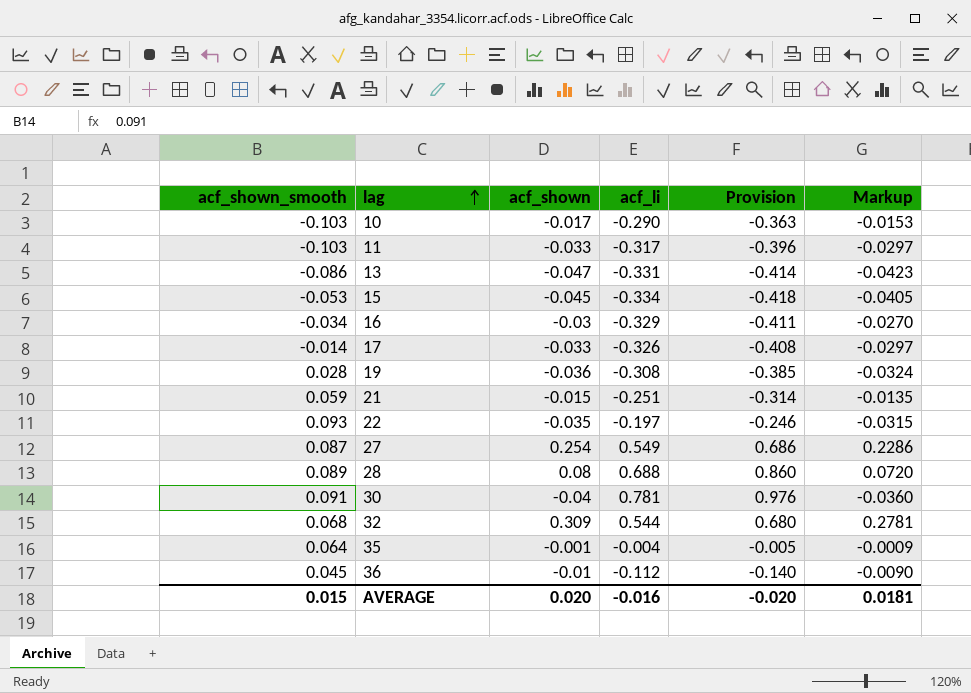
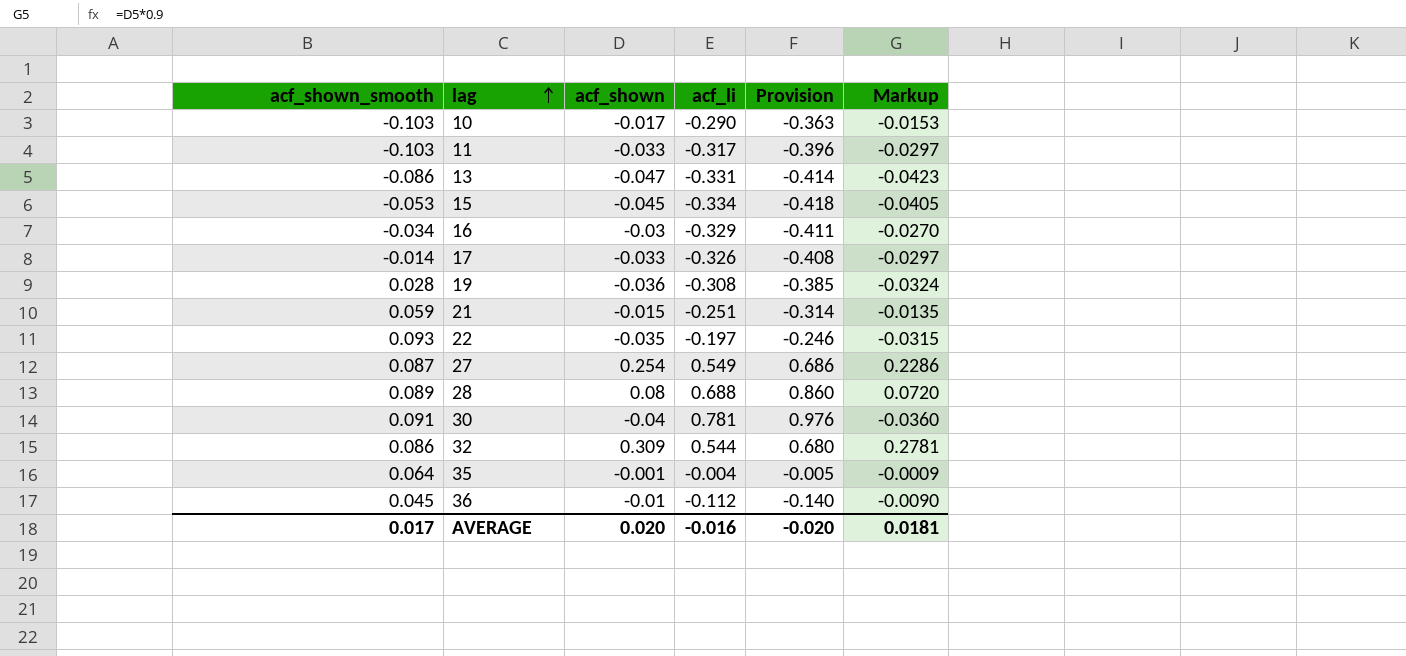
32 | acf_shown_smooth: 0.068 -> 0.086
AVERAGE | acf_shown_smooth: 0.015 -> 0.017

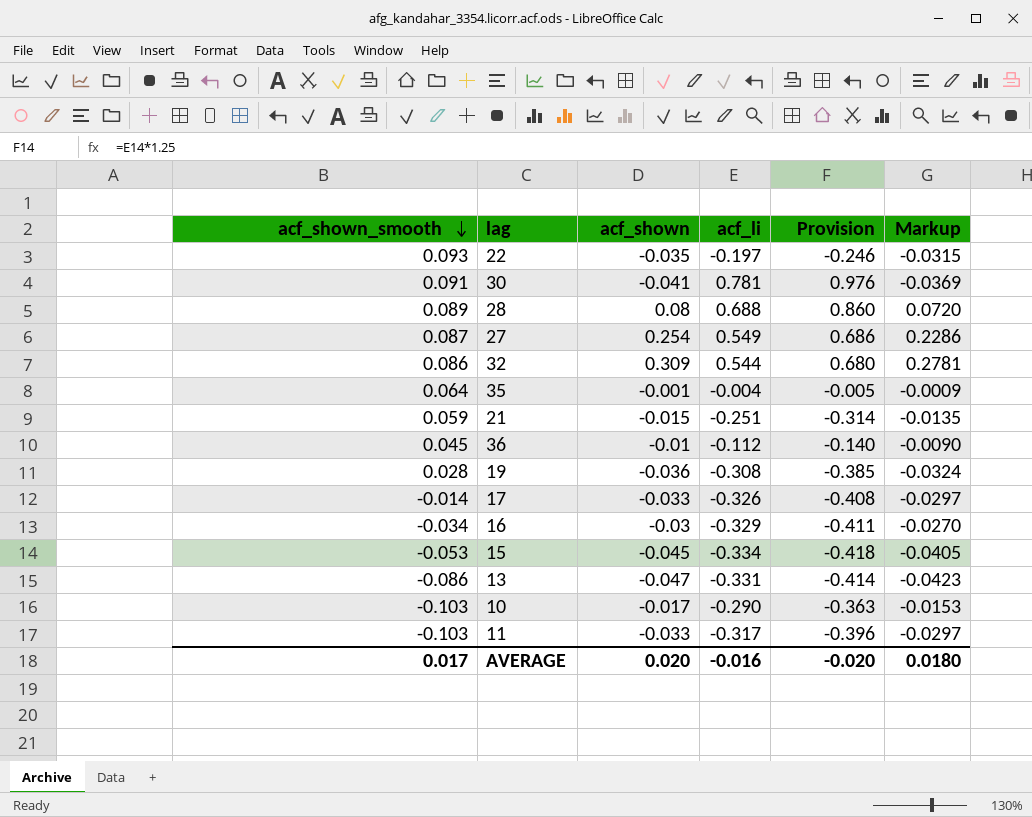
row order: lag ascending -> acf_shown_smooth descending
30 | acf_shown: -0.04 -> -0.041
30 | Markup: -0.0360 -> -0.0369
AVERAGE | Markup: 0.0181 -> 0.0180

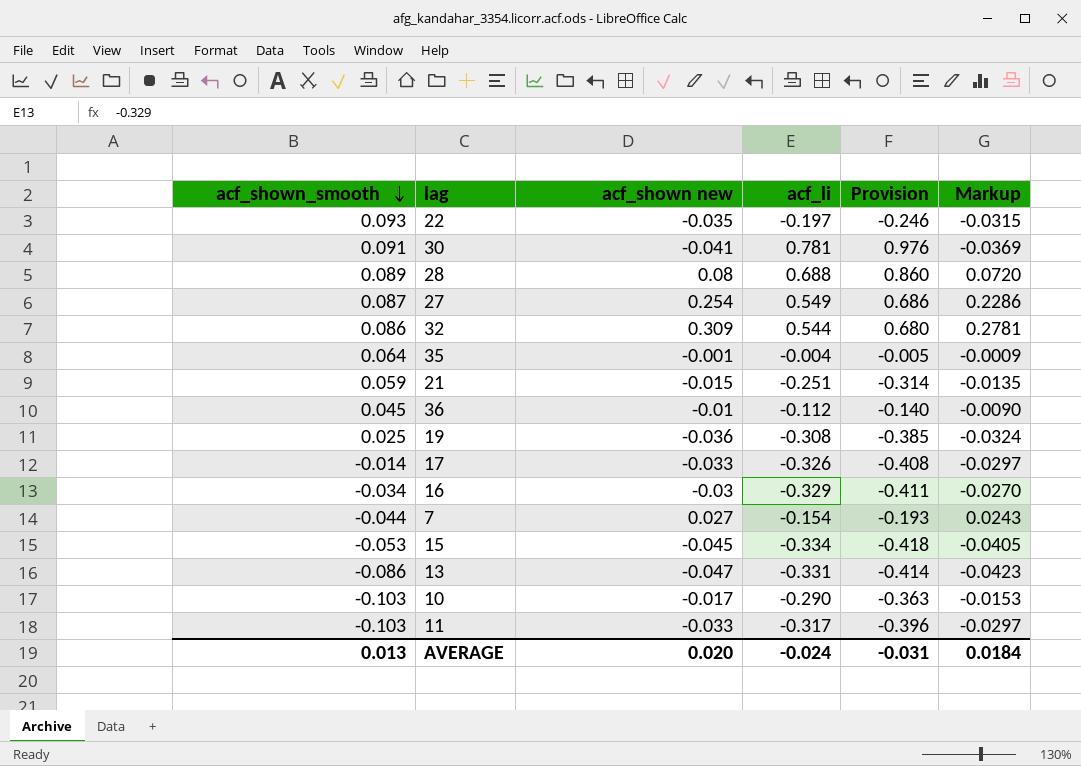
column name: acf_shown -> acf_shown new
19 | acf_shown_smooth: 0.028 -> 0.025
row 7: none -> -0.044 | 0.027 | -0.154 | -0.193 | 0.0243
AVERAGE | acf_shown_smooth: 0.017 -> 0.013
AVERAGE | acf_li: -0.016 -> -0.024
AVERAGE | Provision: -0.020 -> -0.031
AVERAGE | Markup: 0.0180 -> 0.0184

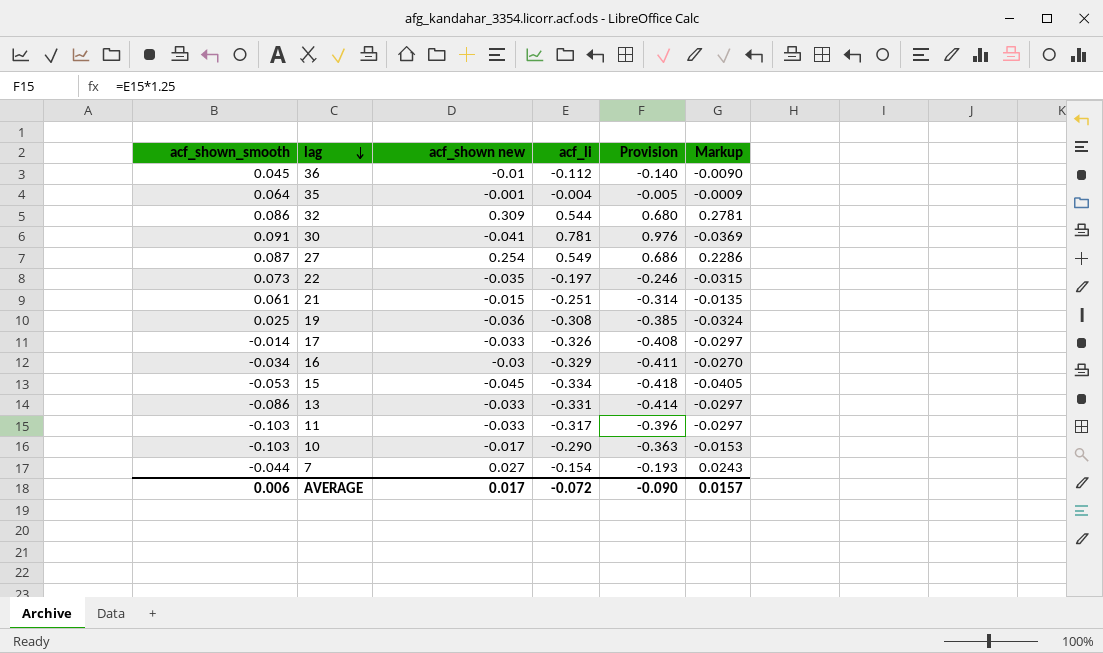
row order: acf_shown_smooth descending -> lag descending
row 28: 0.089 | 0.08 | 0.688 | 0.860 | 0.0720 -> none
22 | acf_shown_smooth: 0.093 -> 0.073
21 | acf_shown_smooth: 0.059 -> 0.061
13 | acf_shown new: -0.047 -> -0.033
13 | Markup: -0.0423 -> -0.0297
AVERAGE | acf_shown_smooth: 0.013 -> 0.006
AVERAGE | acf_shown new: 0.020 -> 0.017
AVERAGE | acf_li: -0.024 -> -0.072
AVERAGE | Provision: -0.031 -> -0.090
AVERAGE | Markup: 0.0184 -> 0.0157

